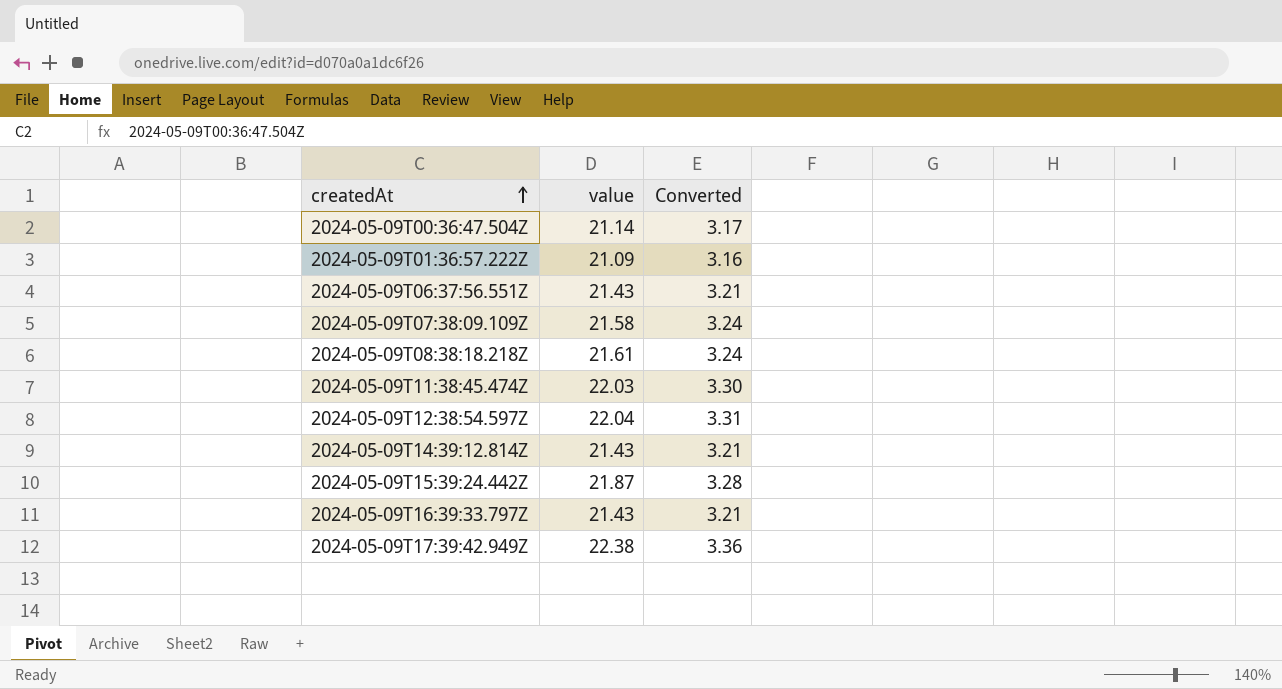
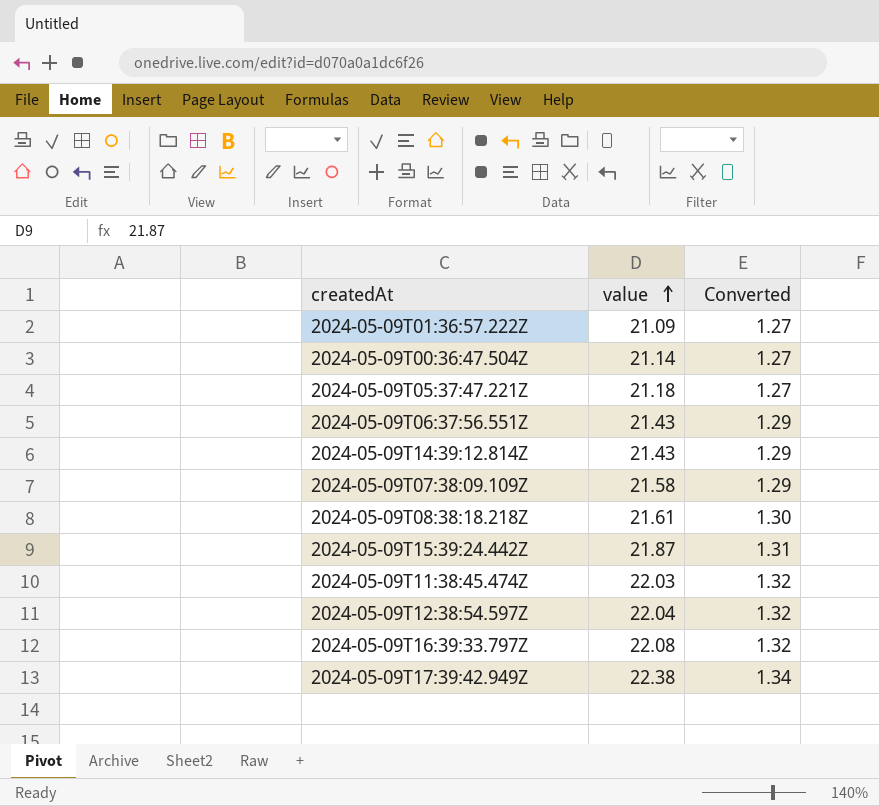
row order: createdAt ascending -> value ascending
column Converted | formula: [value] * 0.15 -> [value] * 0.06
row 2024-05-09T05:37:47.221Z: none -> 21.18 | 1.27
2024-05-09T16:39:33.797Z | value: 21.43 -> 22.08

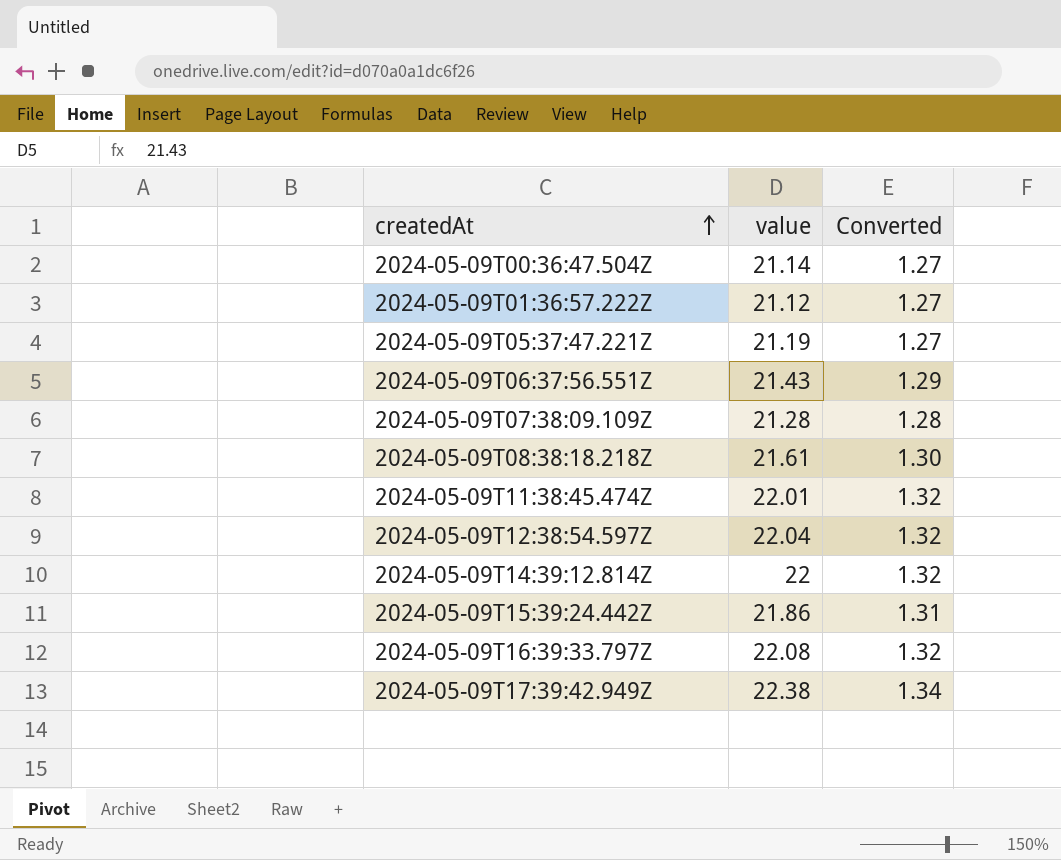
row order: value ascending -> createdAt ascending
2024-05-09T01:36:57.222Z | value: 21.09 -> 21.12
2024-05-09T05:37:47.221Z | value: 21.18 -> 21.19
2024-05-09T07:38:09.109Z | value: 21.58 -> 21.28
2024-05-09T07:38:09.109Z | Converted: 1.29 -> 1.28
2024-05-09T11:38:45.474Z | value: 22.03 -> 22.01
2024-05-09T14:39:12.814Z | value: 21.43 -> 22
2024-05-09T14:39:12.814Z | Converted: 1.29 -> 1.32
2024-05-09T15:39:24.442Z | value: 21.87 -> 21.86

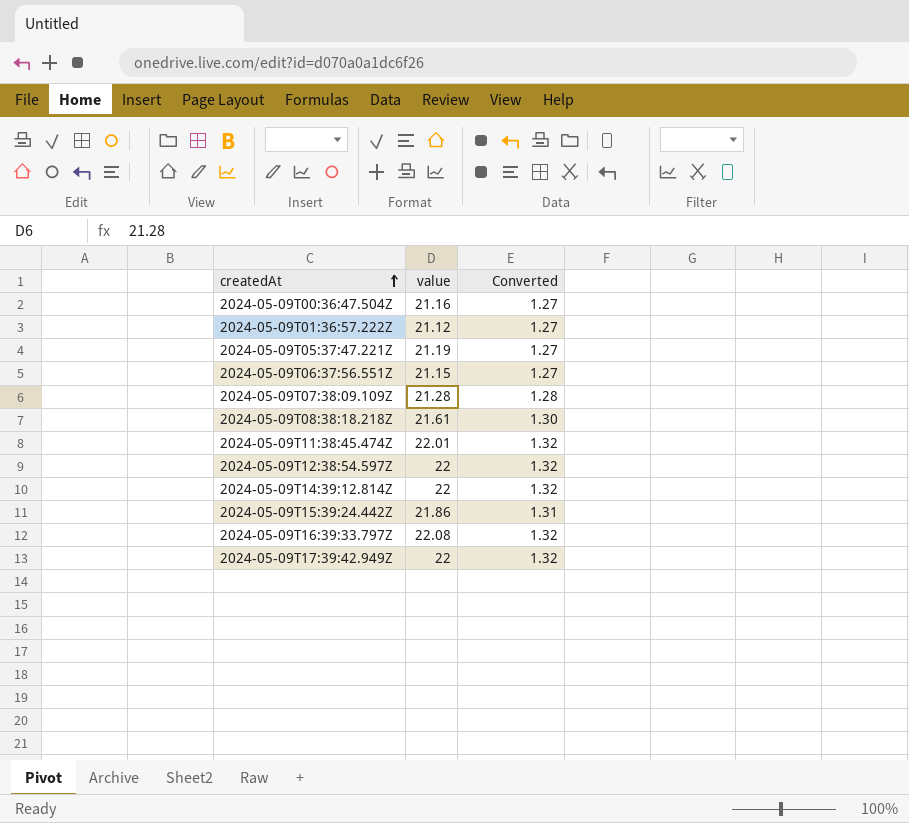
2024-05-09T00:36:47.504Z | value: 21.14 -> 21.16
2024-05-09T06:37:56.551Z | value: 21.43 -> 21.15
2024-05-09T06:37:56.551Z | Converted: 1.29 -> 1.27
2024-05-09T12:38:54.597Z | value: 22.04 -> 22
2024-05-09T17:39:42.949Z | value: 22.38 -> 22
2024-05-09T17:39:42.949Z | Converted: 1.34 -> 1.32

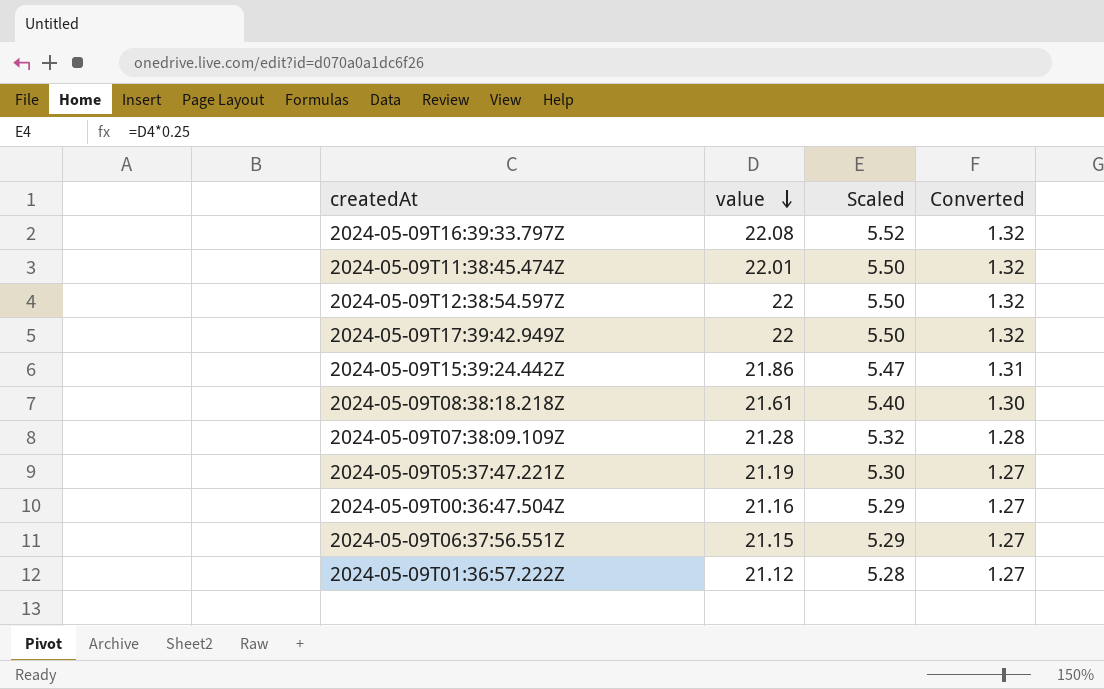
row order: createdAt ascending -> value descending
column Scaled | formula: none -> [value] * 0.25
row 2024-05-09T14:39:12.814Z: 22 | 1.32 -> none

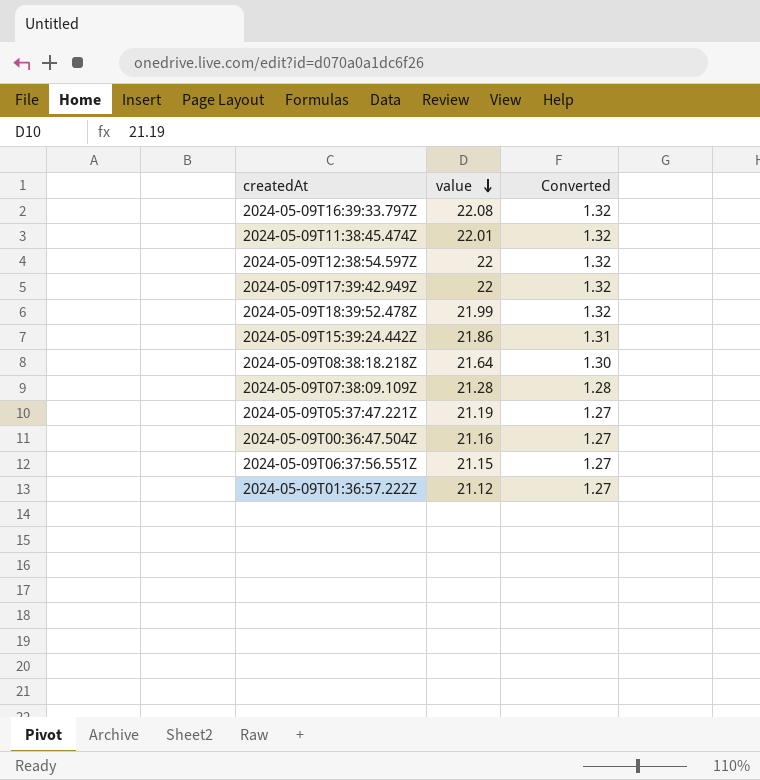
column Scaled | formula: [value] * 0.25 -> none
row 2024-05-09T18:39:52.478Z: none -> 21.99 | 1.32
2024-05-09T08:38:18.218Z | value: 21.61 -> 21.64

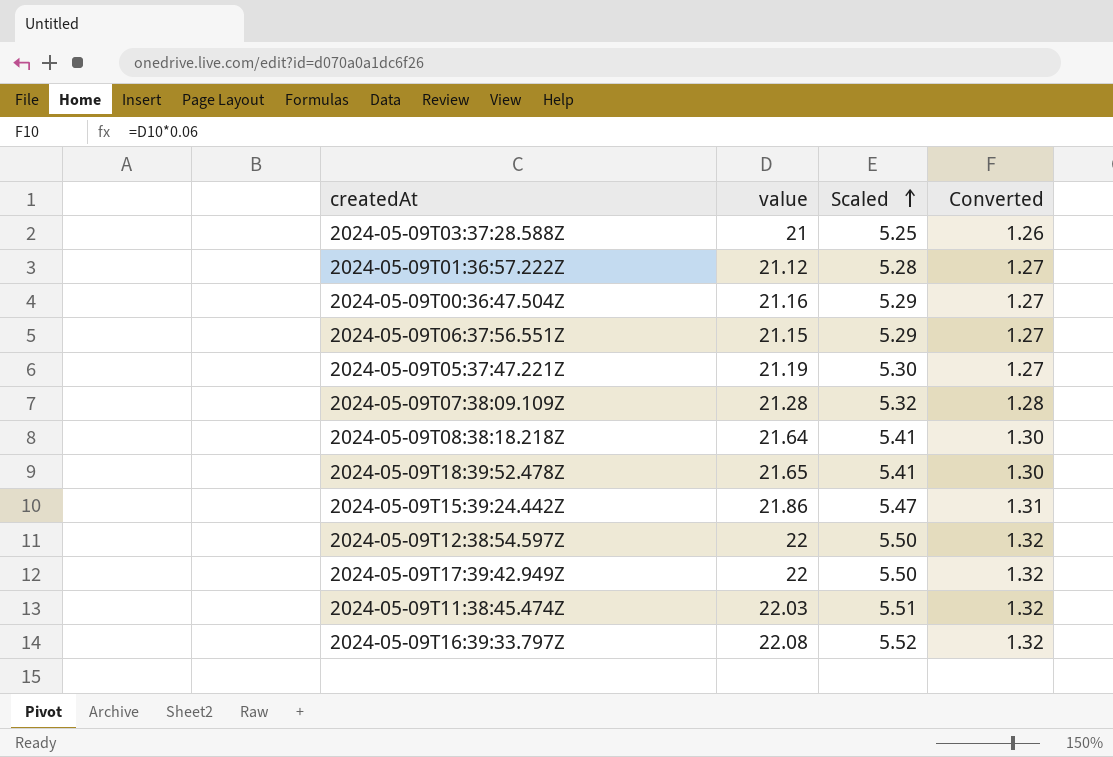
row order: value descending -> Scaled ascending
column Scaled | formula: none -> [value] * 0.25
row 2024-05-09T03:37:28.588Z: none -> 21 | 5.25 | 1.26
2024-05-09T18:39:52.478Z | value: 21.99 -> 21.65
2024-05-09T18:39:52.478Z | Converted: 1.32 -> 1.30
2024-05-09T11:38:45.474Z | value: 22.01 -> 22.03

